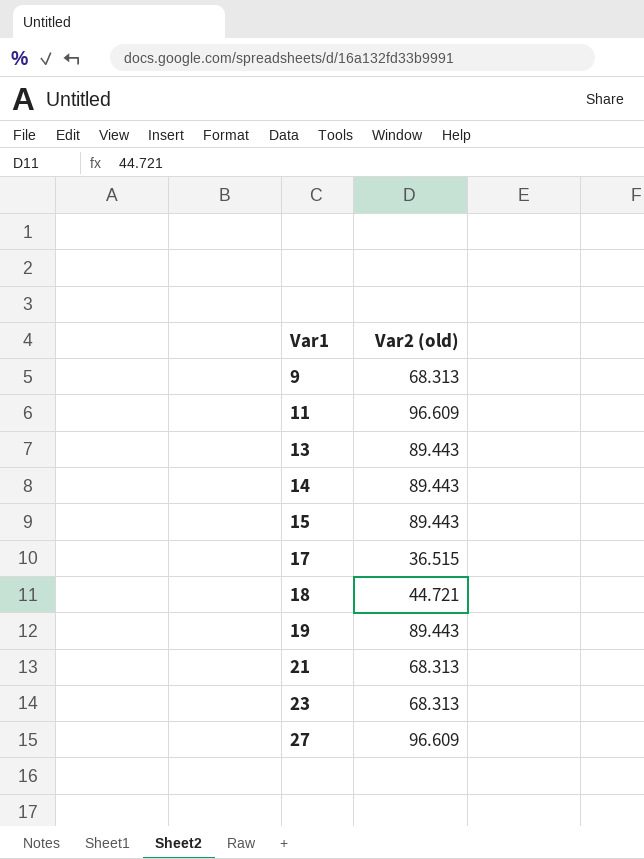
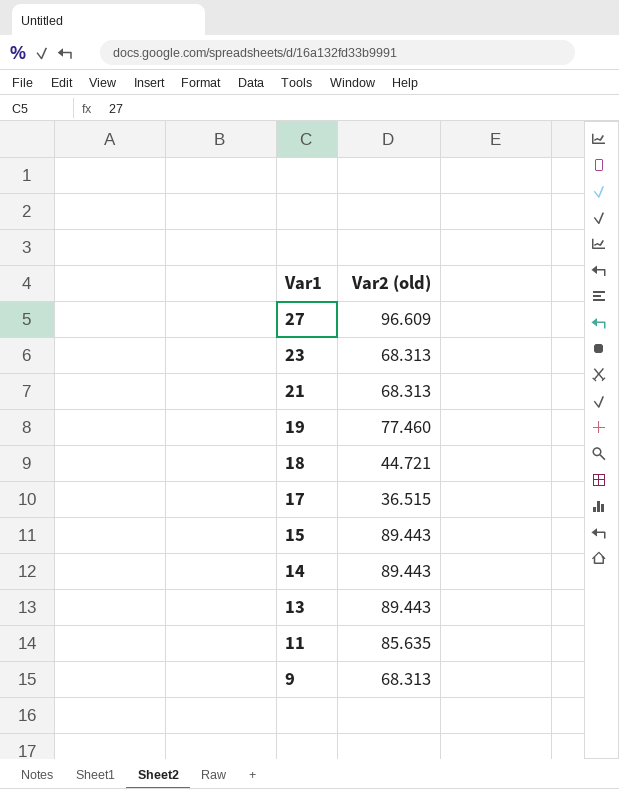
row order: Var1 ascending -> Var1 descending
19 | Var2 (old): 89.443 -> 77.460
11 | Var2 (old): 96.609 -> 85.635

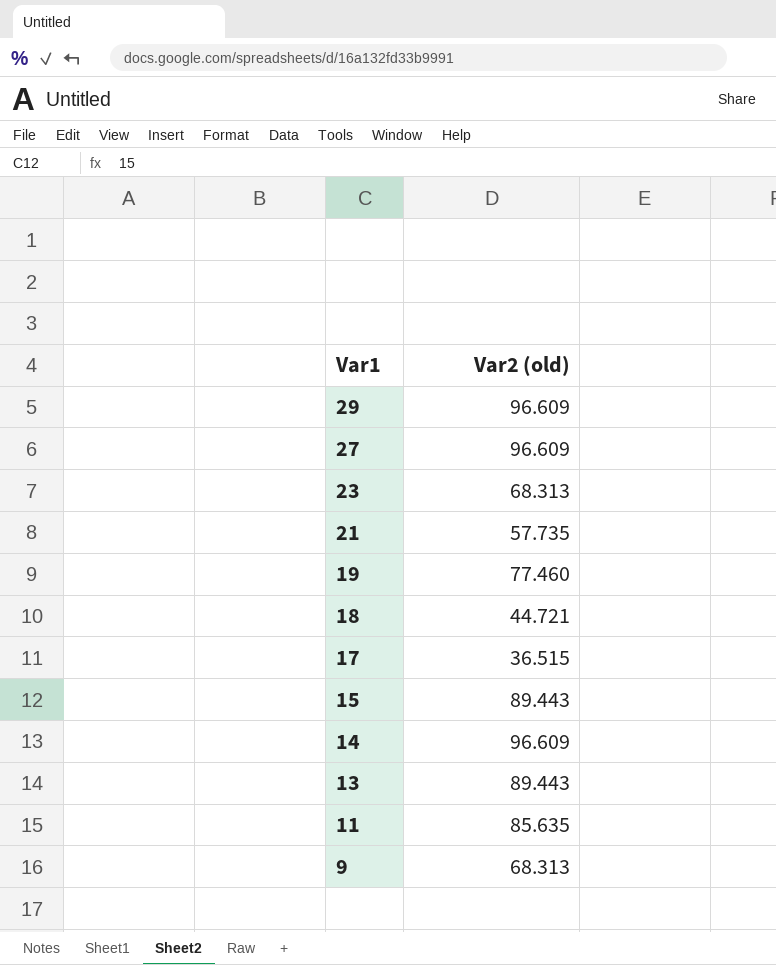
row 29: none -> 96.609
21 | Var2 (old): 68.313 -> 57.735
14 | Var2 (old): 89.443 -> 96.609

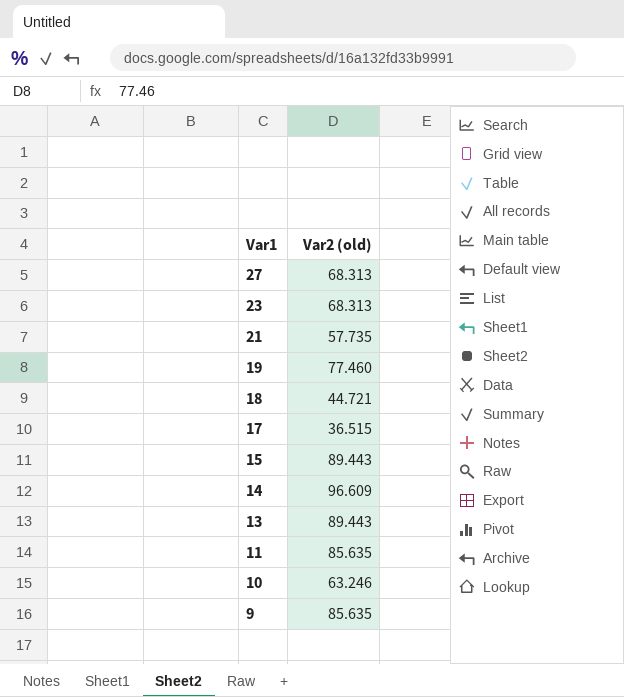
row 29: 96.609 -> none
27 | Var2 (old): 96.609 -> 68.313
row 10: none -> 63.246
9 | Var2 (old): 68.313 -> 85.635

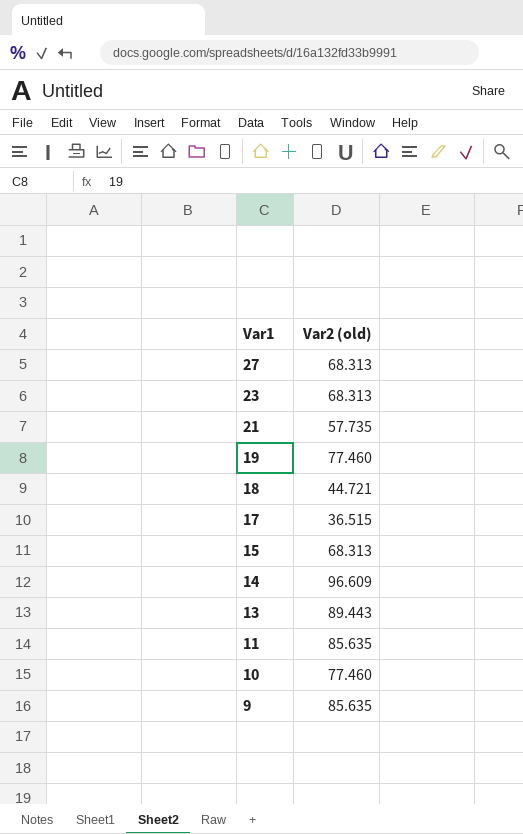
15 | Var2 (old): 89.443 -> 68.313
10 | Var2 (old): 63.246 -> 77.460

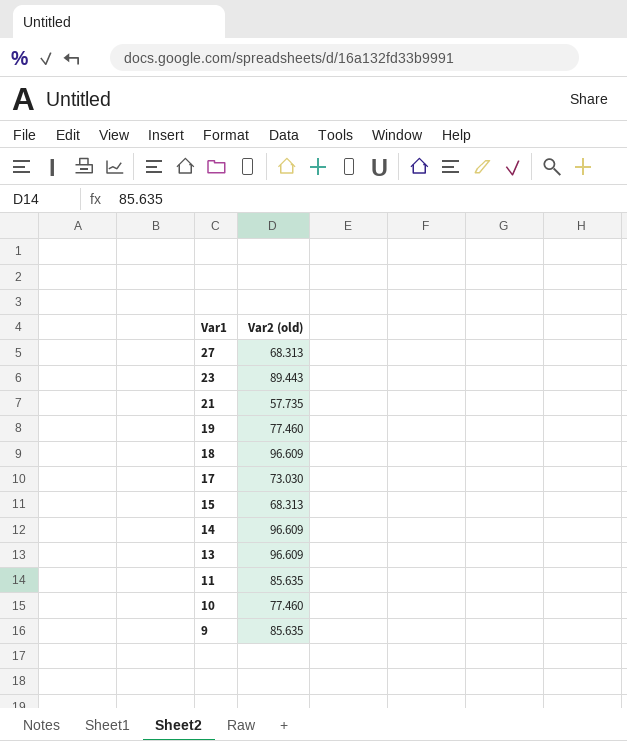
23 | Var2 (old): 68.313 -> 89.443
18 | Var2 (old): 44.721 -> 96.609
17 | Var2 (old): 36.515 -> 73.030
13 | Var2 (old): 89.443 -> 96.609

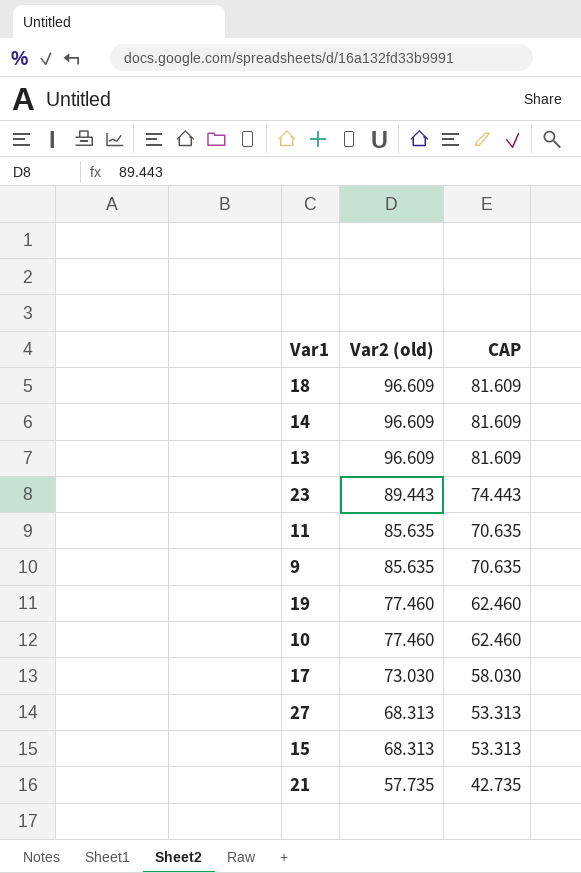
row order: Var1 descending -> Var2 (old) descending
column CAP | formula: none -> [Var2 (old)] - 15

